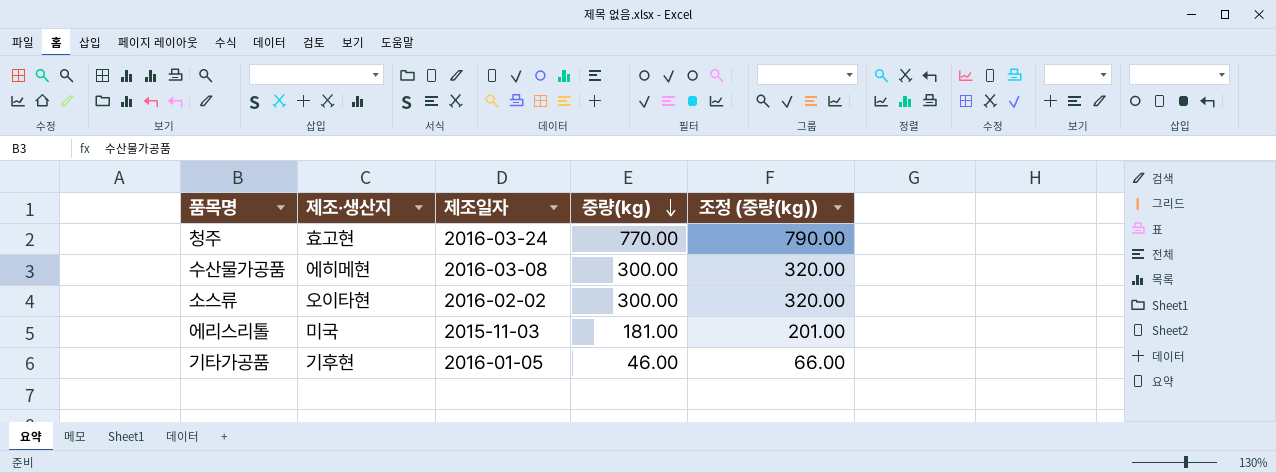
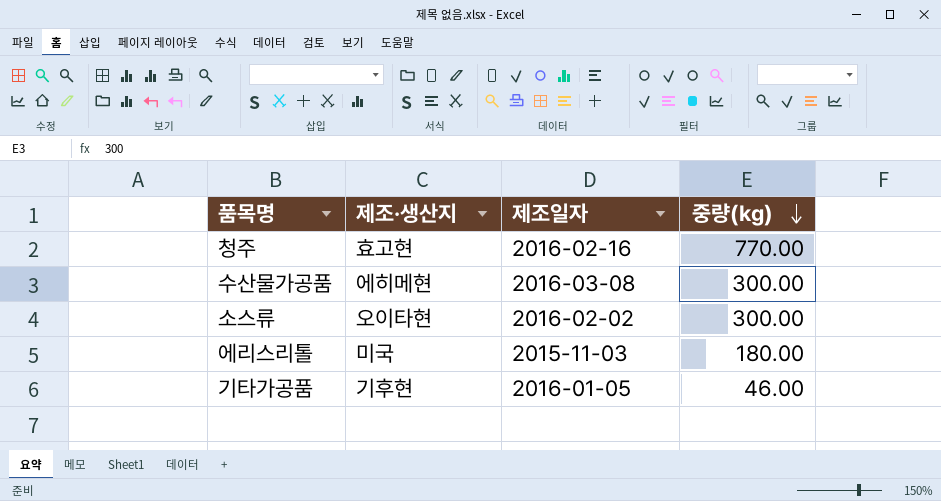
column 조정 (중량(kg)) | formula: [중량(kg)] + 20 -> none
청주 | 제조일자: 2016-03-24 -> 2016-02-16
에리스리톨 | 중량(kg): 181.00 -> 180.00

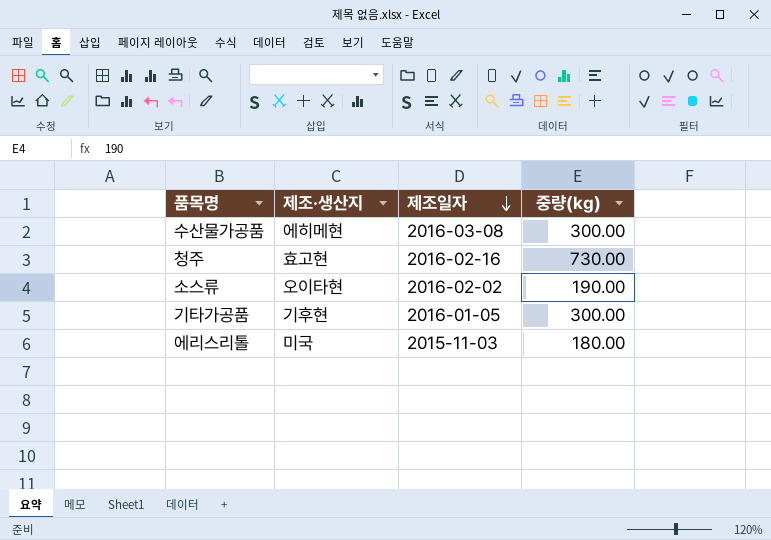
row order: 중량(kg) descending -> 제조일자 descending
청주 | 중량(kg): 770.00 -> 730.00
소스류 | 중량(kg): 300.00 -> 190.00
기타가공품 | 중량(kg): 46.00 -> 300.00

